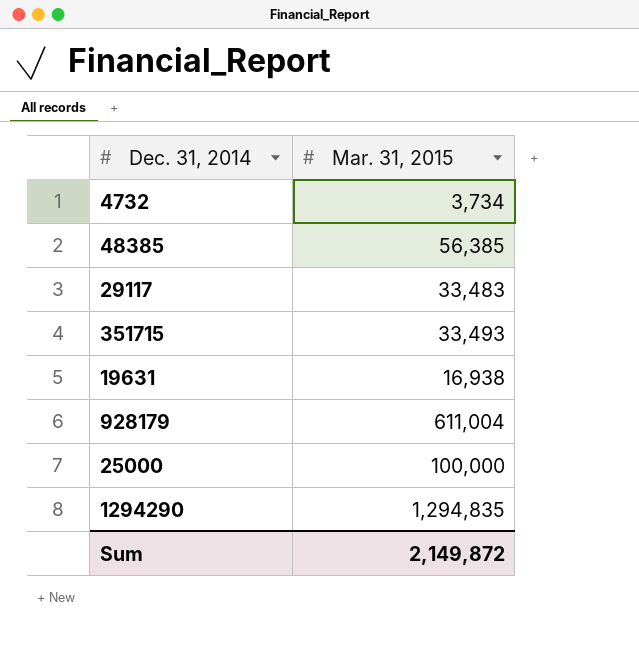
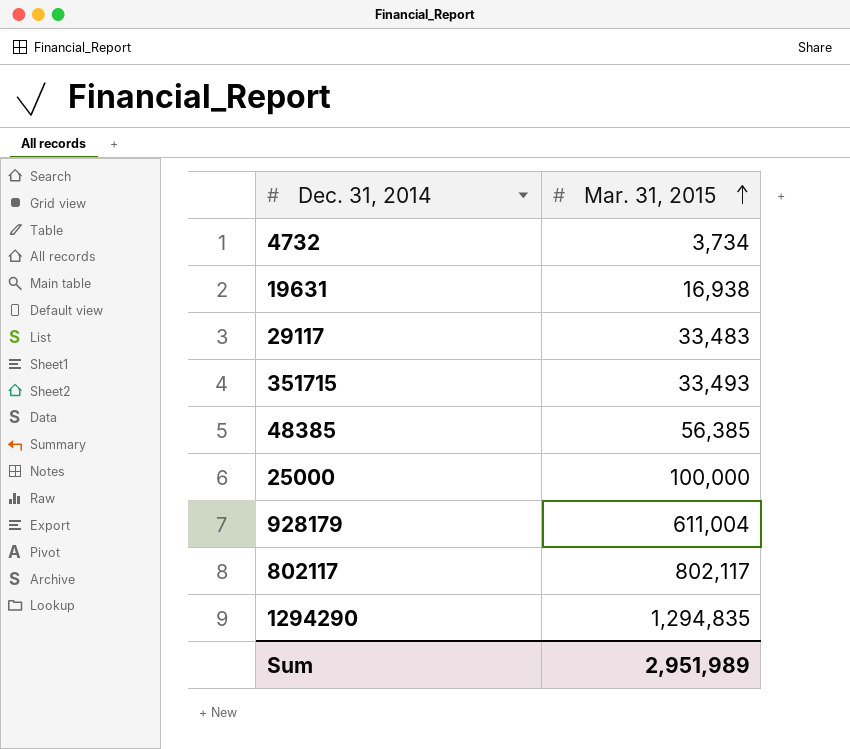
row order: none -> Mar. 31, 2015 ascending
row 802117: none -> 802,117
Sum | Mar. 31, 2015: 2,149,872 -> 2,951,989

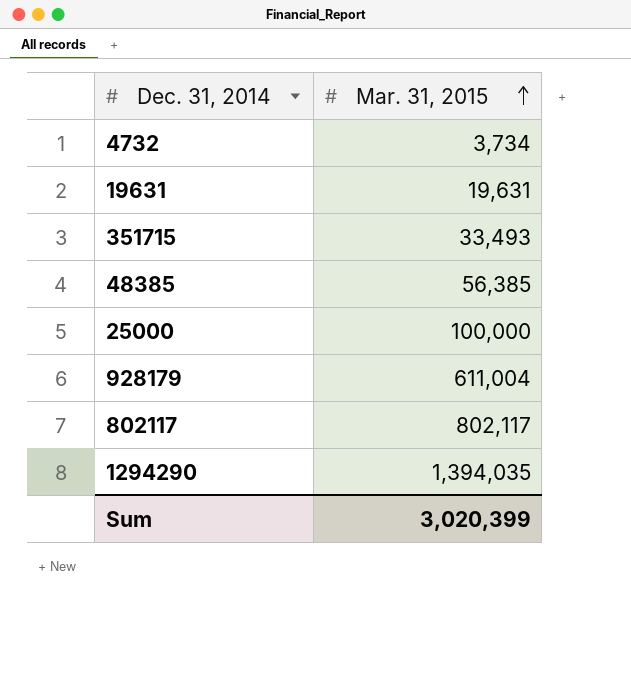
row 29117: 33,483 -> none
19631 | Mar. 31, 2015: 16,938 -> 19,631
1294290 | Mar. 31, 2015: 1,294,835 -> 1,394,035
Sum | Mar. 31, 2015: 2,951,989 -> 3,020,399

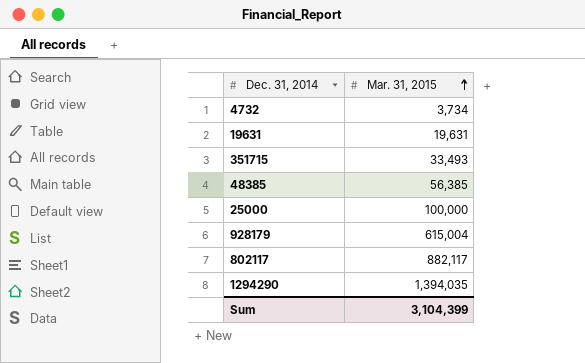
928179 | Mar. 31, 2015: 611,004 -> 615,004
802117 | Mar. 31, 2015: 802,117 -> 882,117
Sum | Mar. 31, 2015: 3,020,399 -> 3,104,399

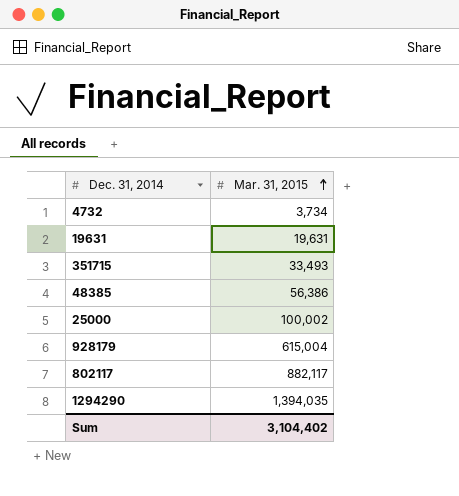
48385 | Mar. 31, 2015: 56,385 -> 56,386
25000 | Mar. 31, 2015: 100,000 -> 100,002
Sum | Mar. 31, 2015: 3,104,399 -> 3,104,402

